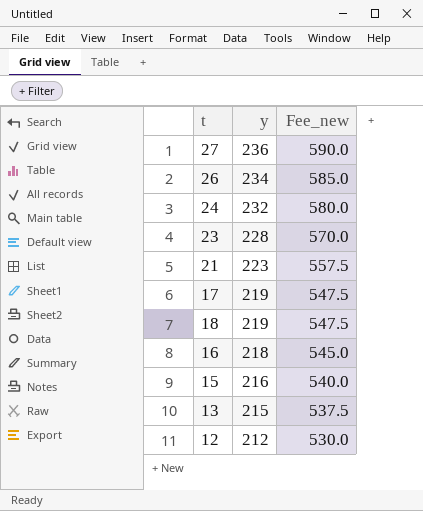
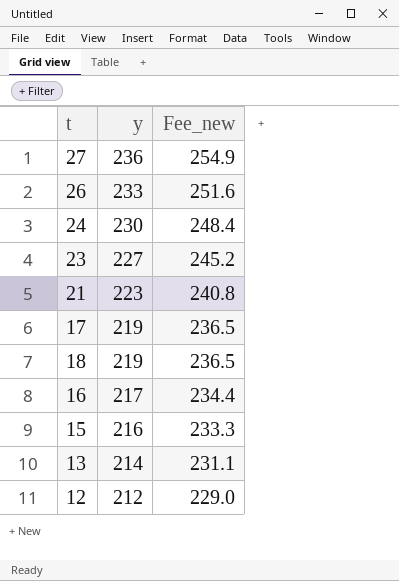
column Fee_new | formula: [y] * 2.5 -> [y] * 1.08
26 | y: 234 -> 233
24 | y: 232 -> 230
23 | y: 228 -> 227
16 | y: 218 -> 217
13 | y: 215 -> 214

